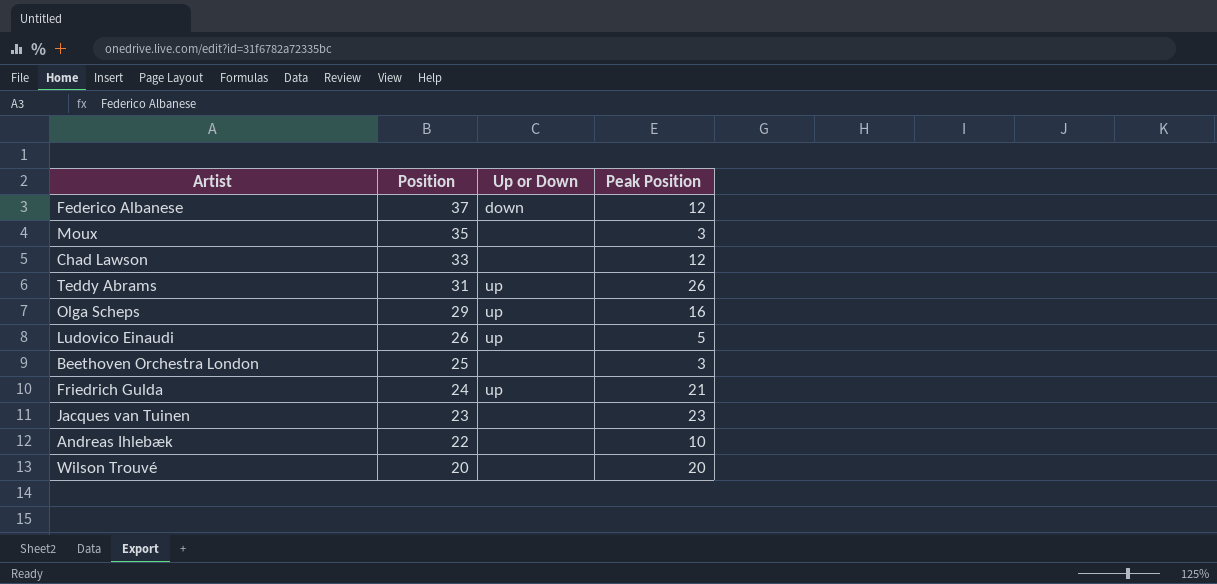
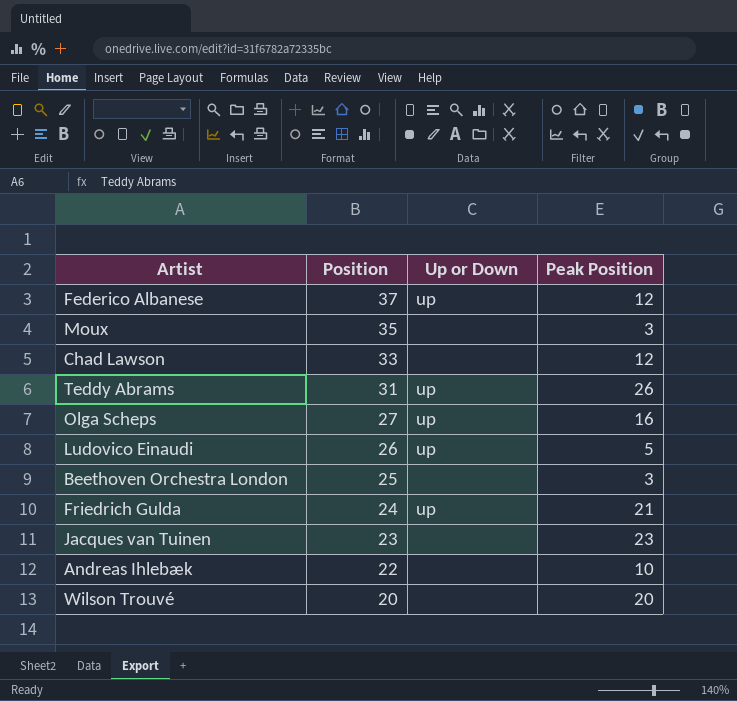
Federico Albanese | Up or Down: down -> up
Olga Scheps | Position: 29 -> 27

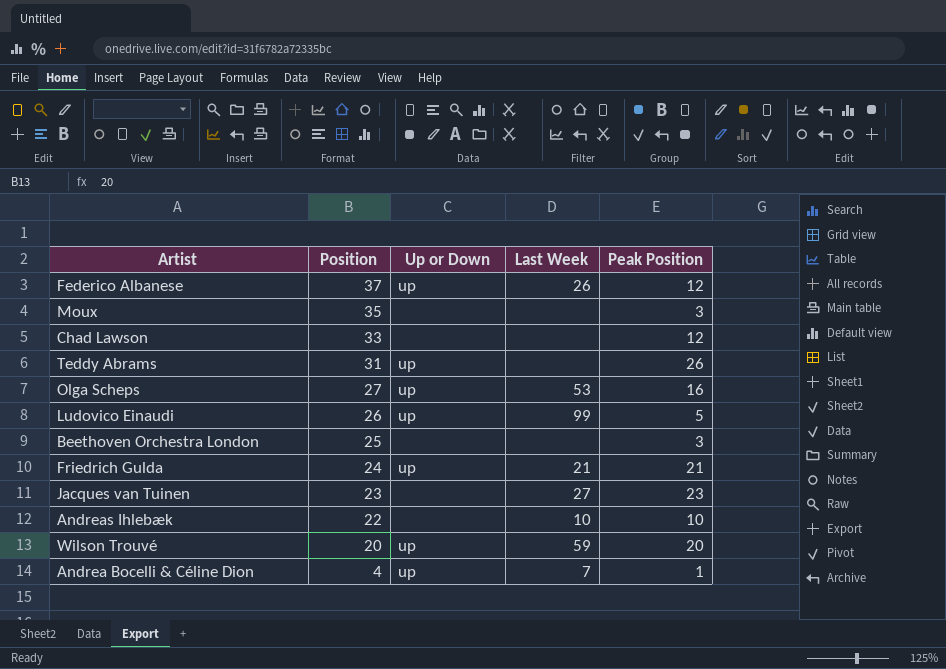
column Last Week | position: none -> 4
Wilson Trouvé | Up or Down: none -> up
row Andrea Bocelli & Céline Dion: none -> 4 | up | 7 | 1

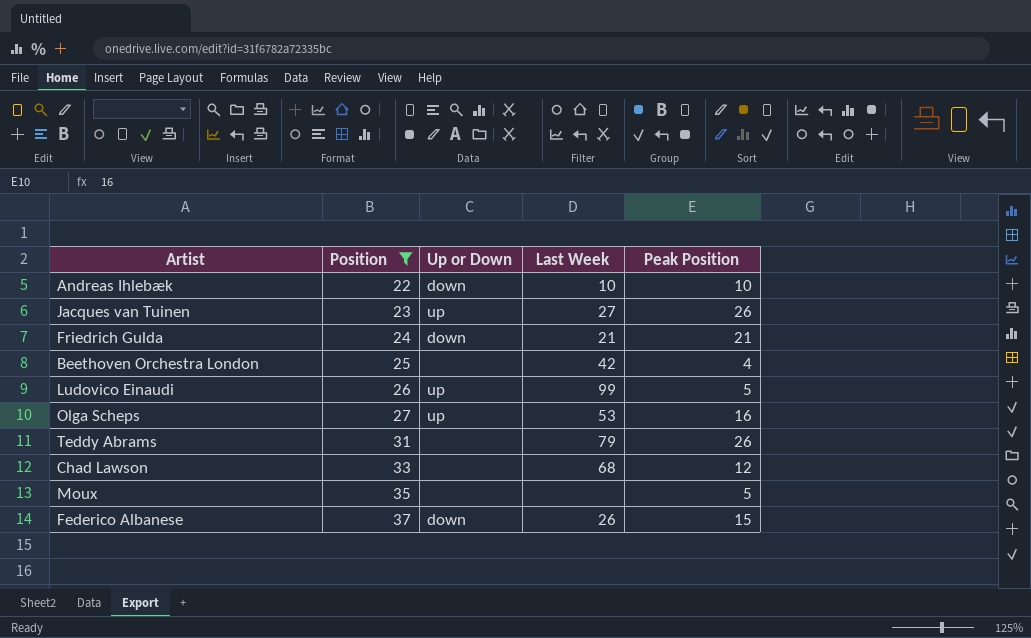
filter: none -> Position >= 22
row order: Position descending -> Position ascending
Andreas Ihlebæk | Up or Down: none -> down
Jacques van Tuinen | Up or Down: none -> up
Jacques van Tuinen | Peak Position: 23 -> 26
Friedrich Gulda | Up or Down: up -> down
Beethoven Orchestra London | Last Week: none -> 42
Beethoven Orchestra London | Peak Position: 3 -> 4
Teddy Abrams | Up or Down: up -> none
Teddy Abrams | Last Week: none -> 79
Chad Lawson | Last Week: none -> 68
Moux | Peak Position: 3 -> 5
Federico Albanese | Up or Down: up -> down
Federico Albanese | Peak Position: 12 -> 15

